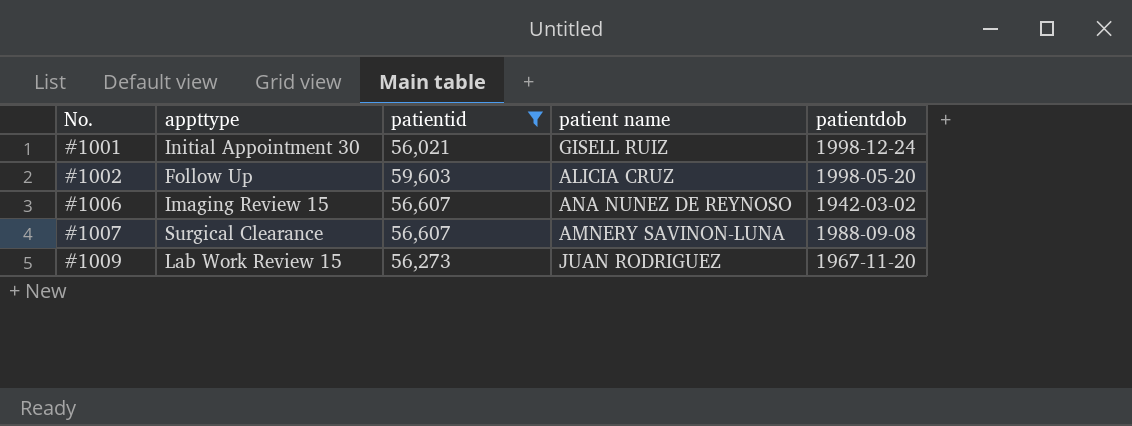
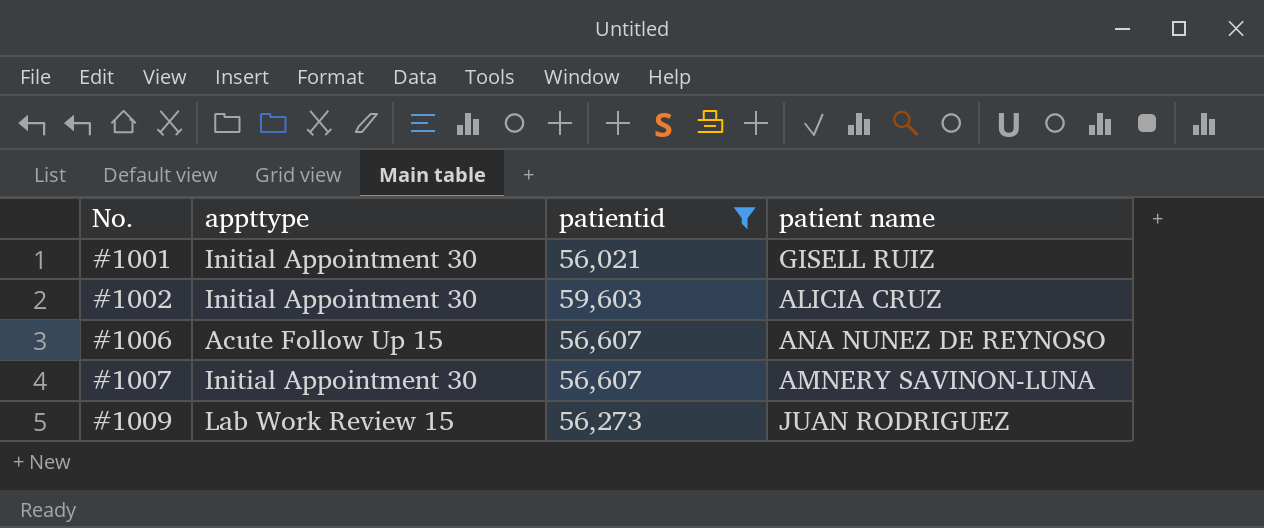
column patientdob | position: 5 -> none
#1002 | appttype: Follow Up -> Initial Appointment 30
#1006 | appttype: Imaging Review 15 -> Acute Follow Up 15
#1007 | appttype: Surgical Clearance -> Initial Appointment 30

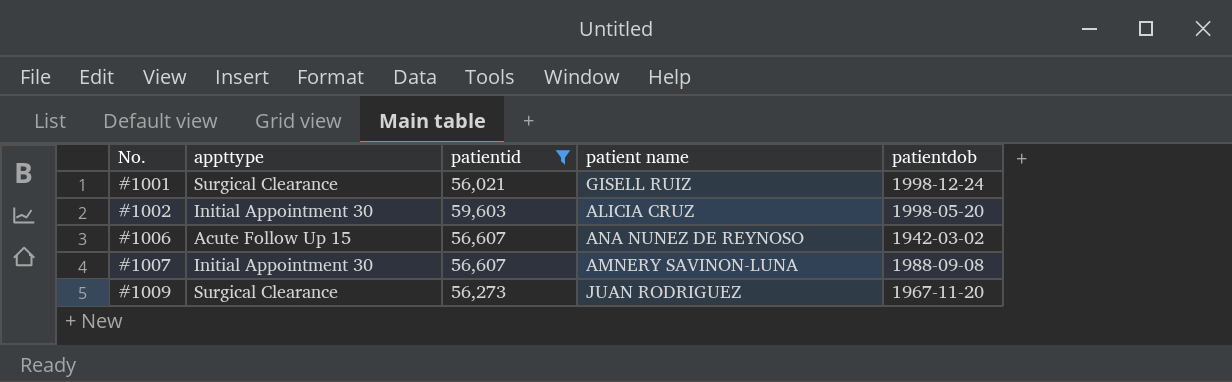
column patientdob | position: none -> 5
#1001 | appttype: Initial Appointment 30 -> Surgical Clearance
#1009 | appttype: Lab Work Review 15 -> Surgical Clearance

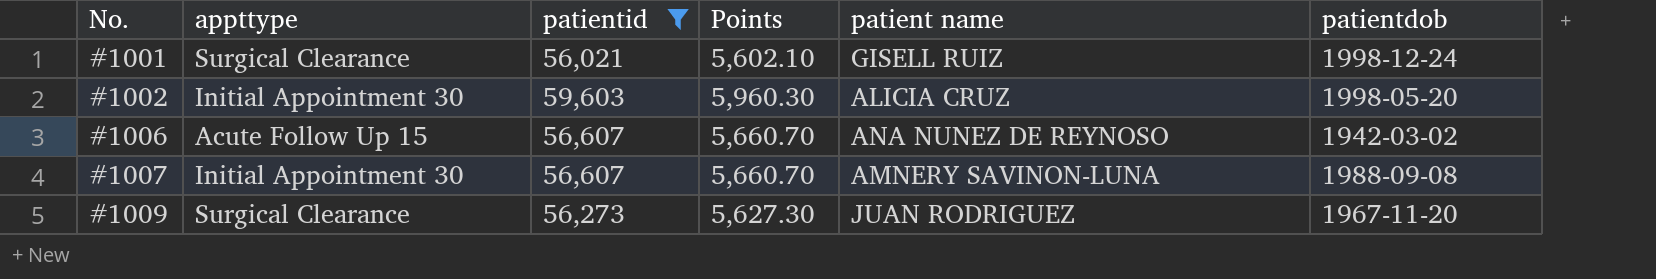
column Points | formula: none -> [patientid] * 0.1

